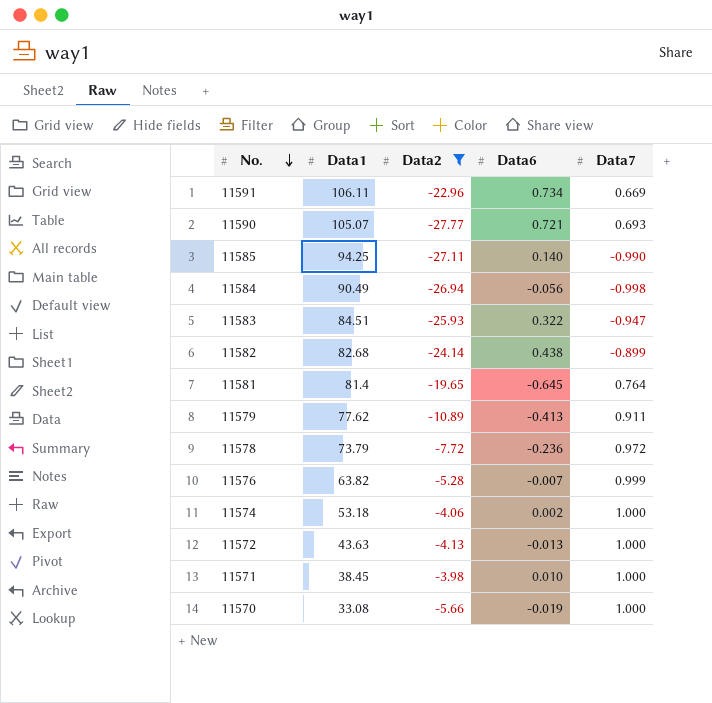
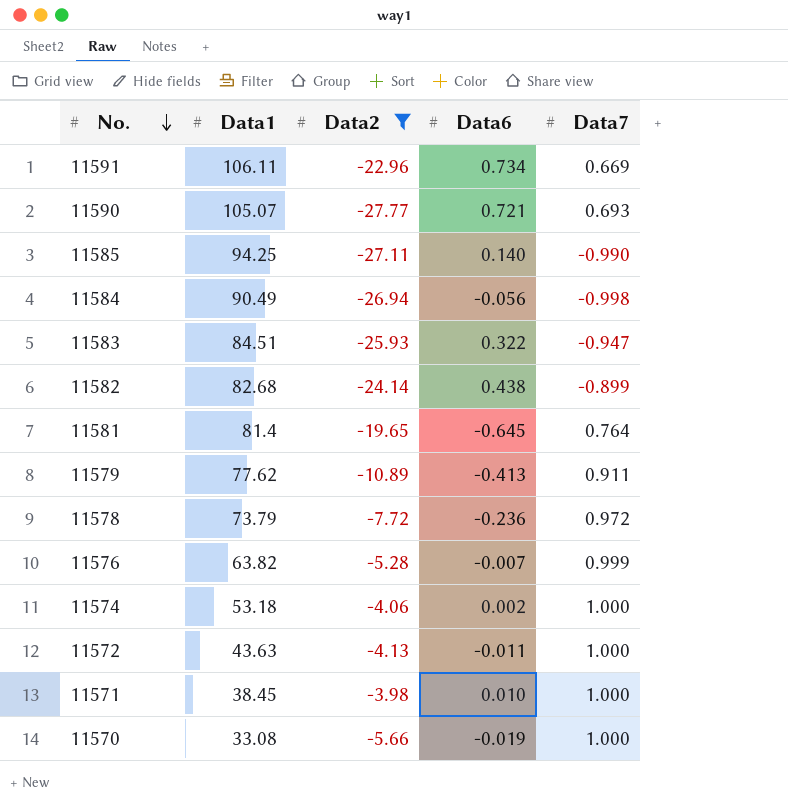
11572 | Data6: -0.013 -> -0.011

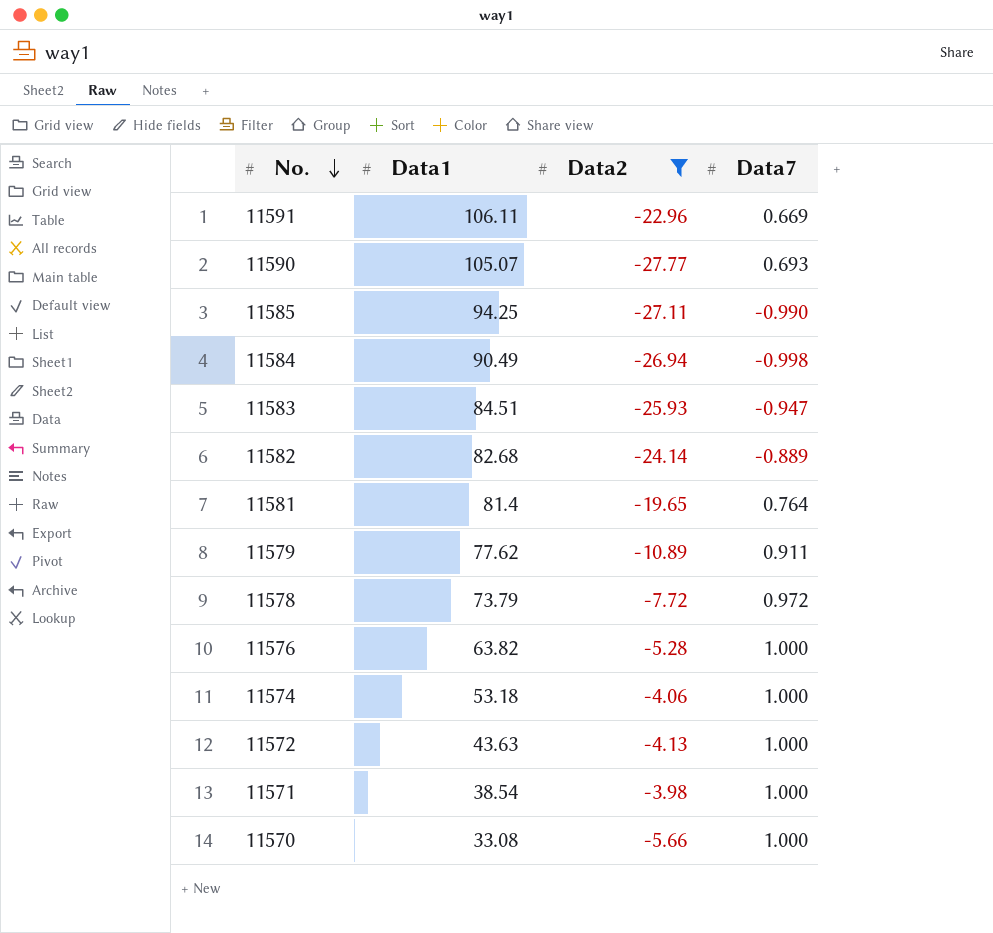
column Data6 | position: 4 -> none
11582 | Data7: -0.899 -> -0.889
11576 | Data7: 0.999 -> 1.000
11571 | Data1: 38.45 -> 38.54

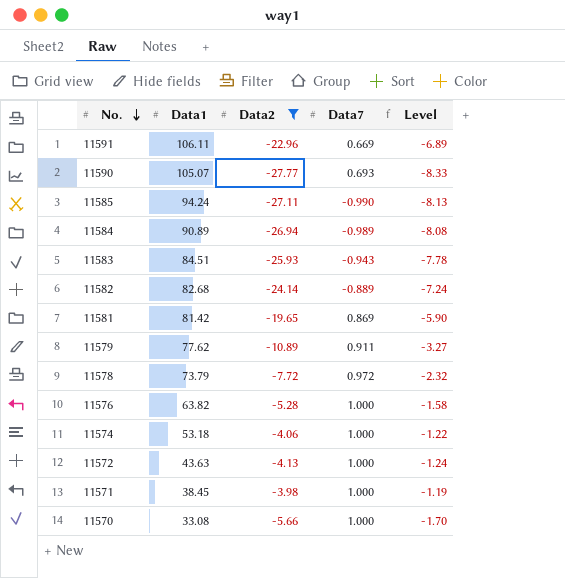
column Level | formula: none -> [Data2] * 0.3
11585 | Data1: 94.25 -> 94.24
11584 | Data1: 90.49 -> 90.89
11584 | Data7: -0.998 -> -0.989
11583 | Data7: -0.947 -> -0.943
11581 | Data1: 81.4 -> 81.42
11581 | Data7: 0.764 -> 0.869
11571 | Data1: 38.54 -> 38.45

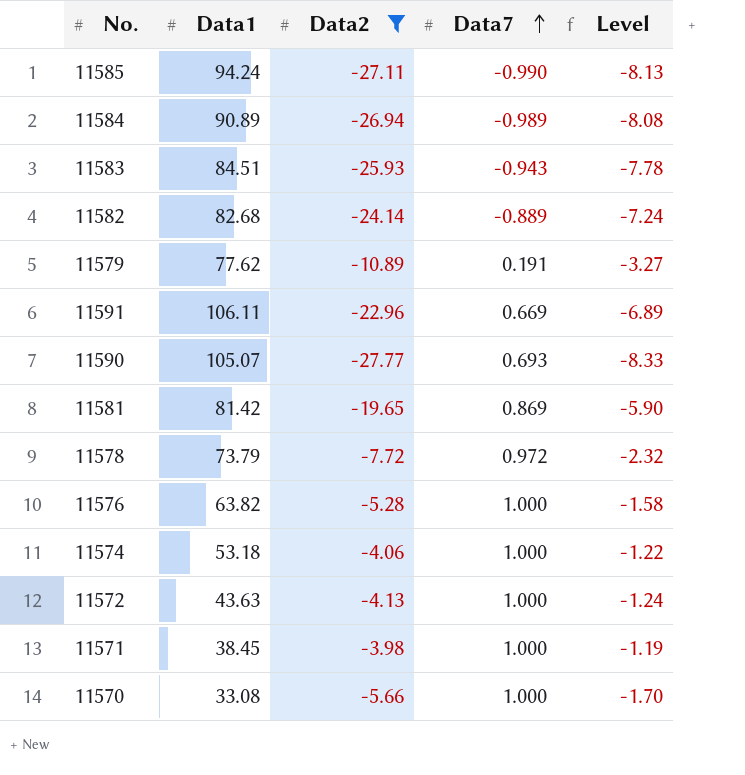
row order: No. descending -> Data7 ascending
11579 | Data7: 0.911 -> 0.191

